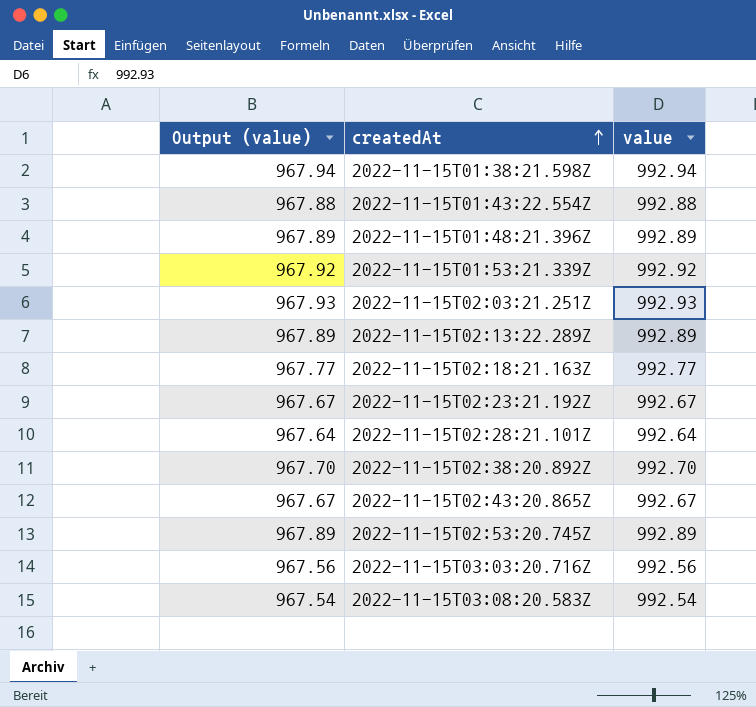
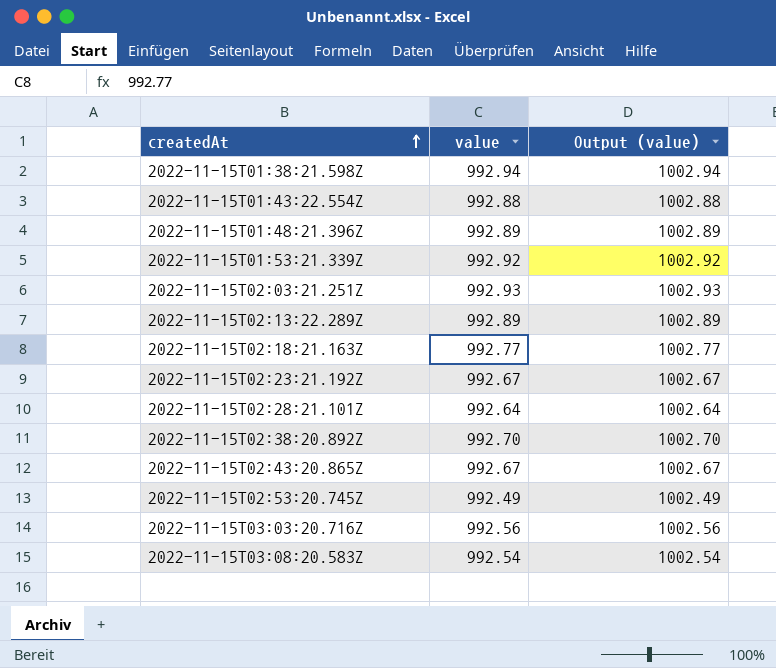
column Output (value) | formula: [value] - 25 -> [value] + 10
column Output (value) | position: 1 -> 3
2022-11-15T02:53:20.745Z | value: 992.89 -> 992.49

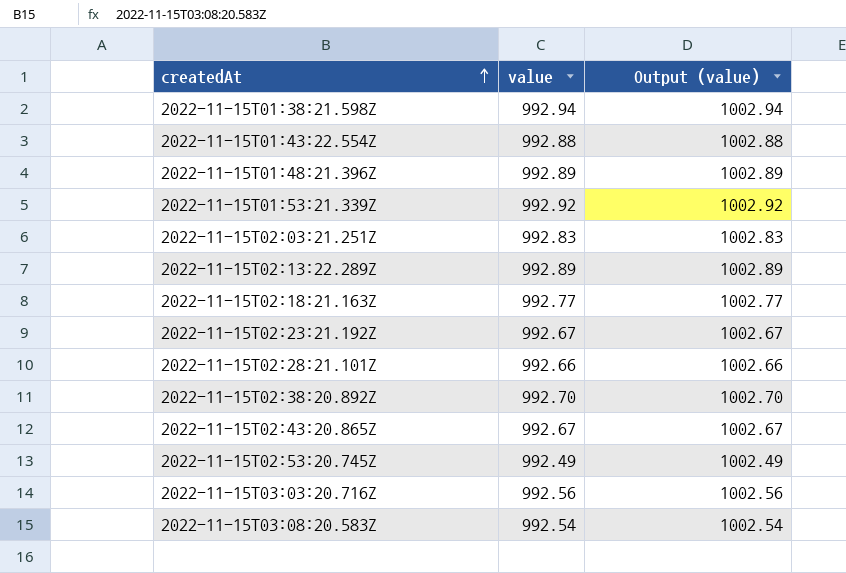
2022-11-15T02:03:21.251Z | value: 992.93 -> 992.83
2022-11-15T02:03:21.251Z | Output (value): 1002.93 -> 1002.83
2022-11-15T02:28:21.101Z | value: 992.64 -> 992.66
2022-11-15T02:28:21.101Z | Output (value): 1002.64 -> 1002.66

